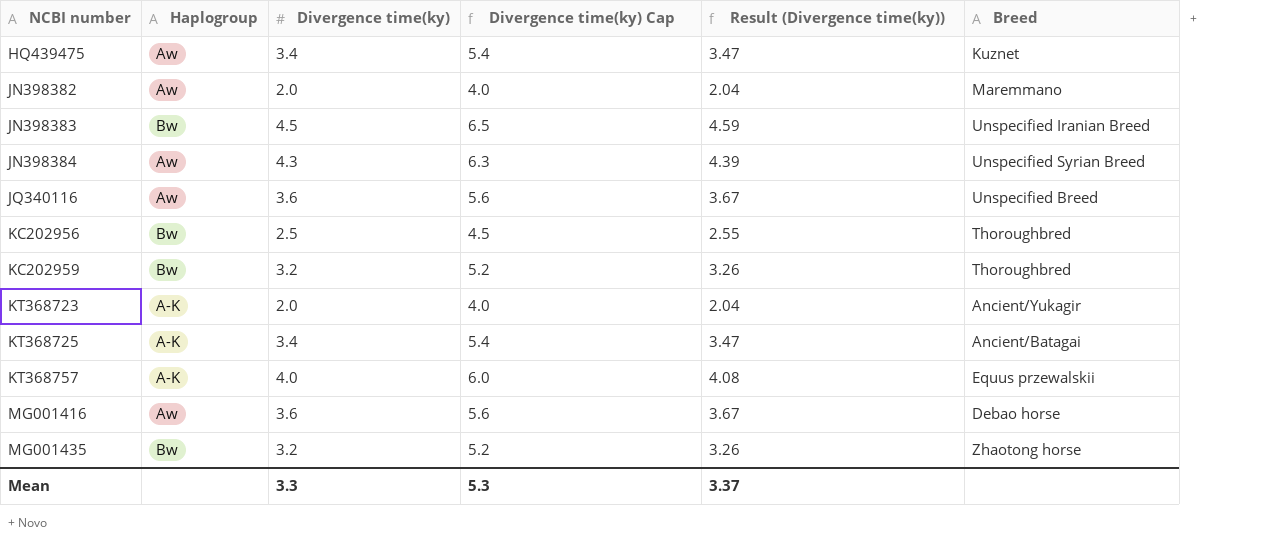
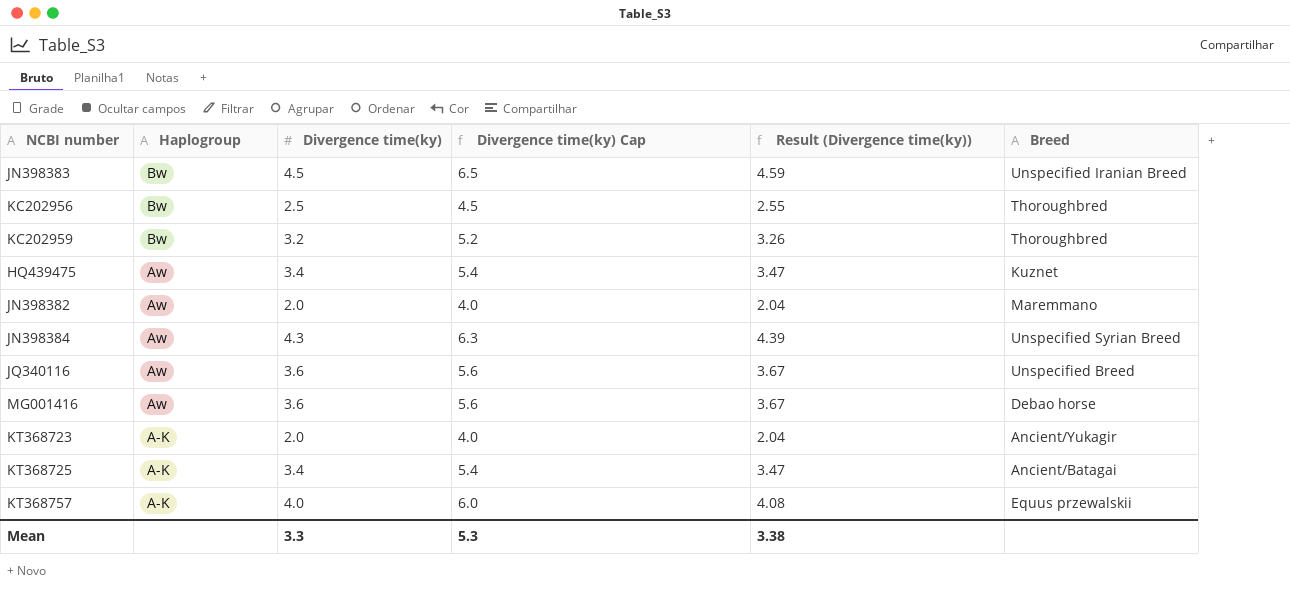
row order: NCBI number ascending -> Haplogroup descending
row MG001435: Bw | 3.2 | 5.2 | 3.26 | Zhaotong horse -> none
Mean | Result (Divergence time(ky)): 3.37 -> 3.38

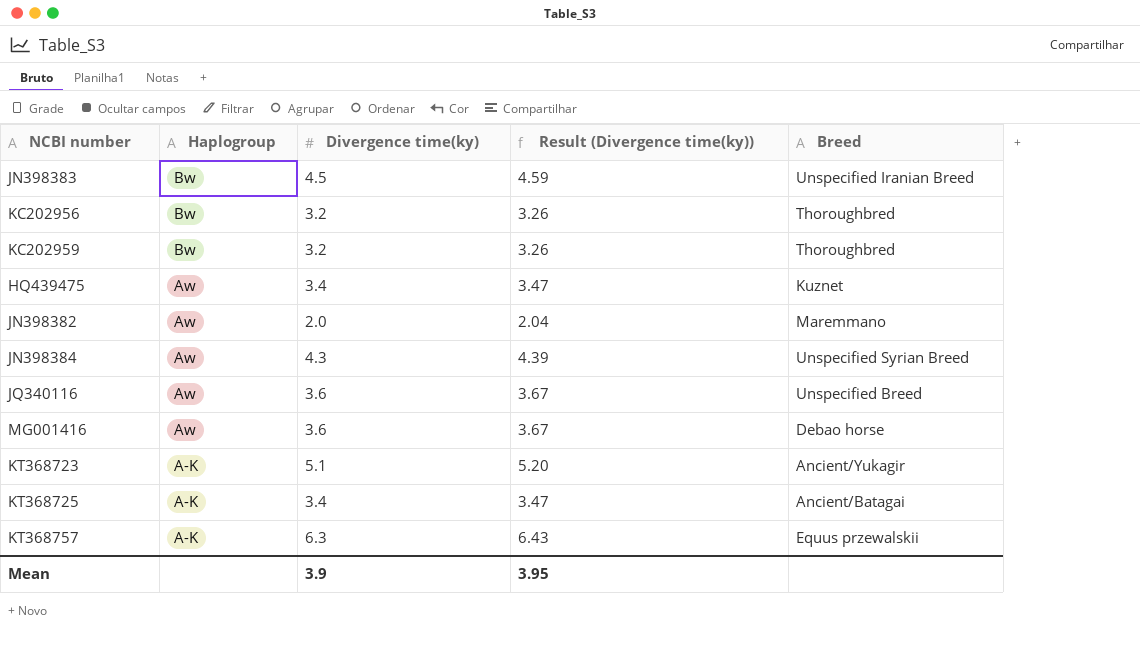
column Divergence time(ky) Cap | formula: [Divergence time(ky)] + 2 -> none
KC202956 | Divergence time(ky): 2.5 -> 3.2
KC202956 | Result (Divergence time(ky)): 2.55 -> 3.26
KT368723 | Divergence time(ky): 2.0 -> 5.1
KT368723 | Result (Divergence time(ky)): 2.04 -> 5.20
KT368757 | Divergence time(ky): 4.0 -> 6.3
KT368757 | Result (Divergence time(ky)): 4.08 -> 6.43
Mean | Divergence time(ky): 3.3 -> 3.9
Mean | Result (Divergence time(ky)): 3.38 -> 3.95

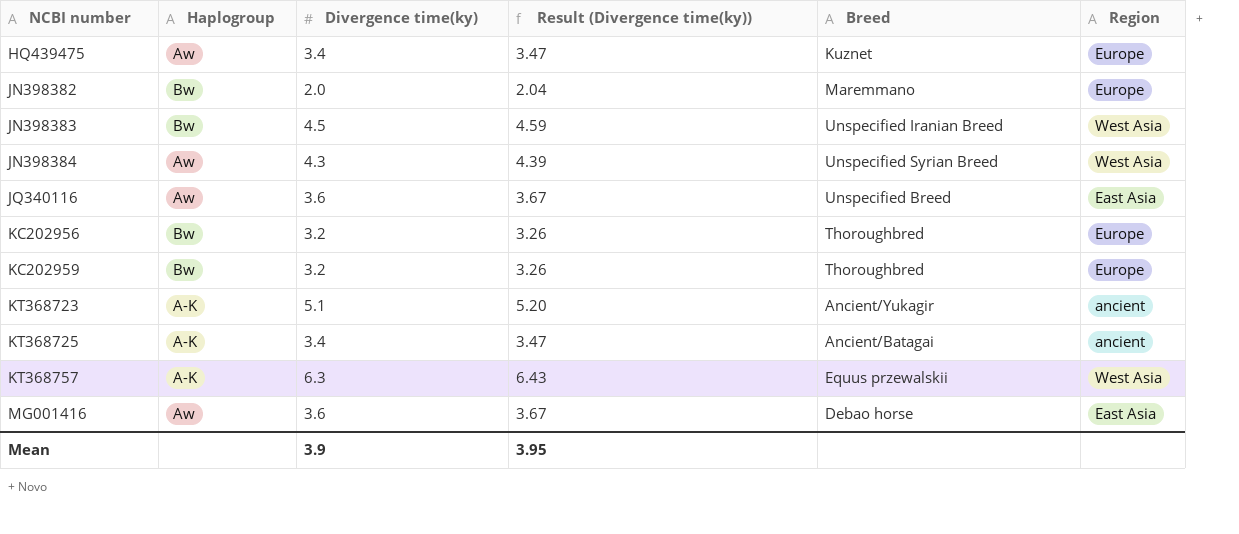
row order: Haplogroup descending -> NCBI number ascending
column Region | position: none -> 6
JN398382 | Haplogroup: Aw -> Bw

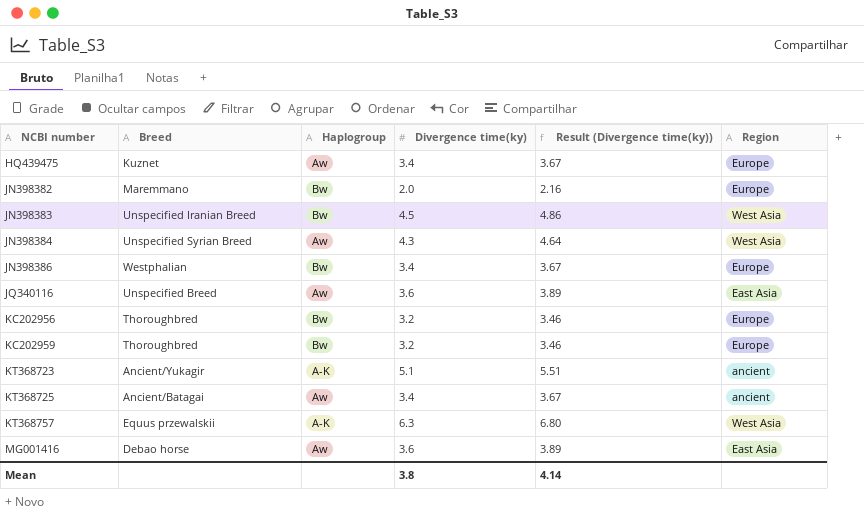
column Breed | position: 5 -> 2
column Result (Divergence time(ky)) | formula: [Divergence time(ky)] * 1.02 -> [Divergence time(ky)] * 1.08
row JN398386: none -> Westphalian | Bw | 3.4 | 3.67 | Europe
KT368725 | Haplogroup: A-K -> Aw
Mean | Divergence time(ky): 3.9 -> 3.8
Mean | Result (Divergence time(ky)): 3.95 -> 4.14

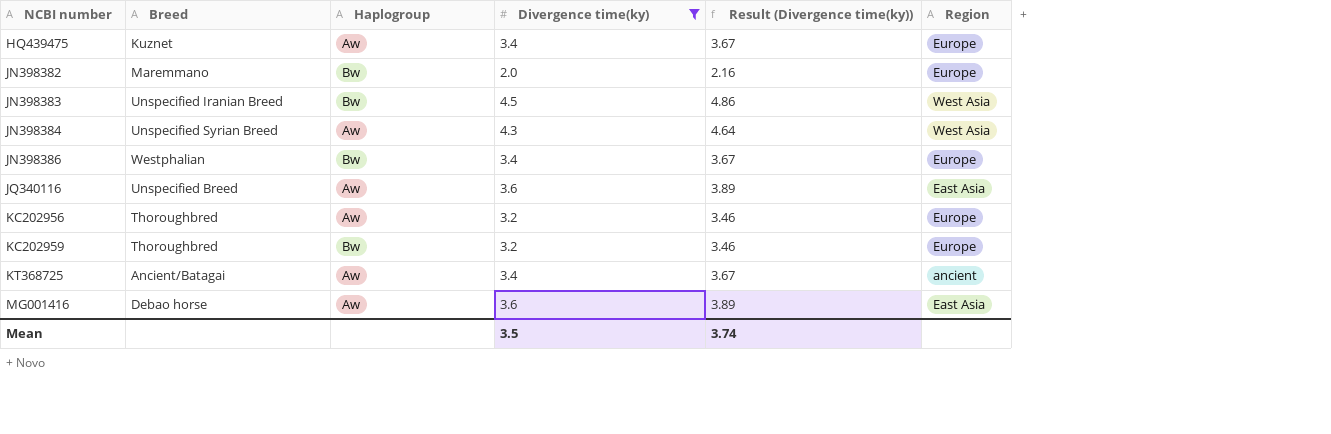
filter: none -> Divergence time(ky) <= 4.5
KC202956 | Haplogroup: Bw -> Aw
Mean | Divergence time(ky): 3.8 -> 3.5
Mean | Result (Divergence time(ky)): 4.14 -> 3.74

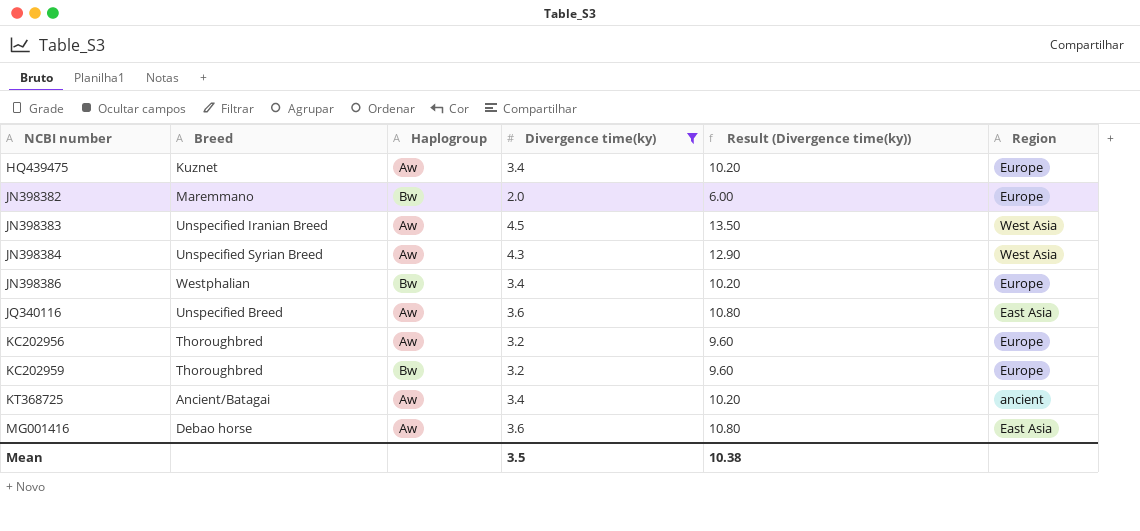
column Result (Divergence time(ky)) | formula: [Divergence time(ky)] * 1.08 -> [Divergence time(ky)] * 3
JN398383 | Haplogroup: Bw -> Aw
Mean | Result (Divergence time(ky)): 3.74 -> 10.38

